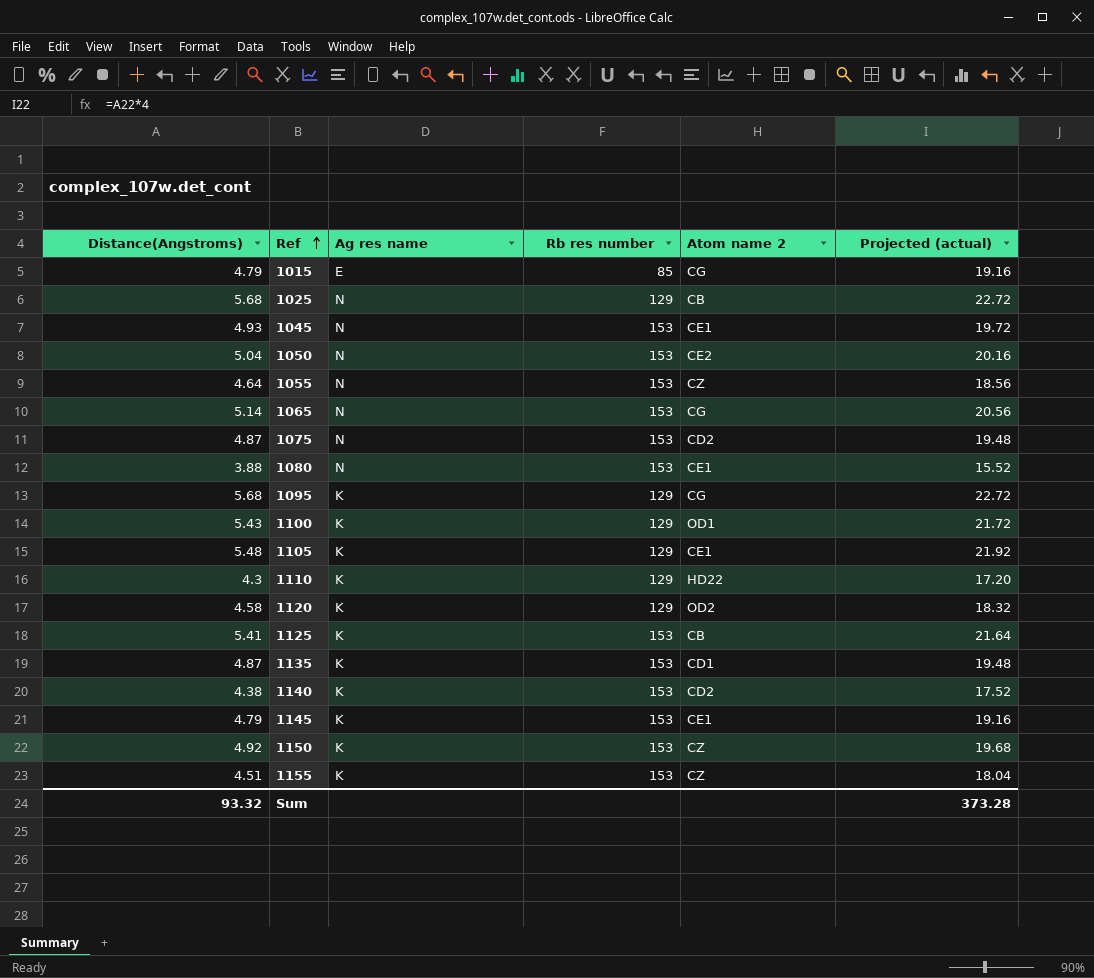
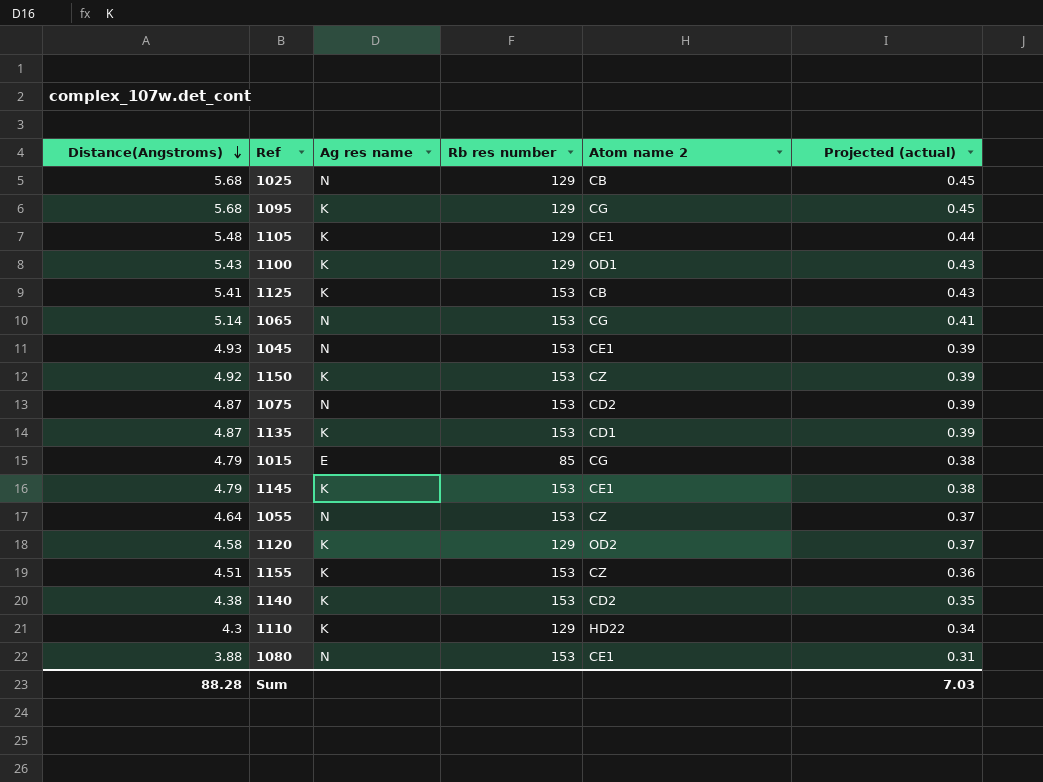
row order: Ref ascending -> Distance(Angstroms) descending
column Projected (actual) | formula: [Distance(Angstroms)] * 4 -> [Distance(Angstroms)] * 0.08
row 1050: 5.04 | N | 153 | CE2 | 20.16 -> none
Sum | Distance(Angstroms): 93.32 -> 88.28
Sum | Projected (actual): 373.28 -> 7.03

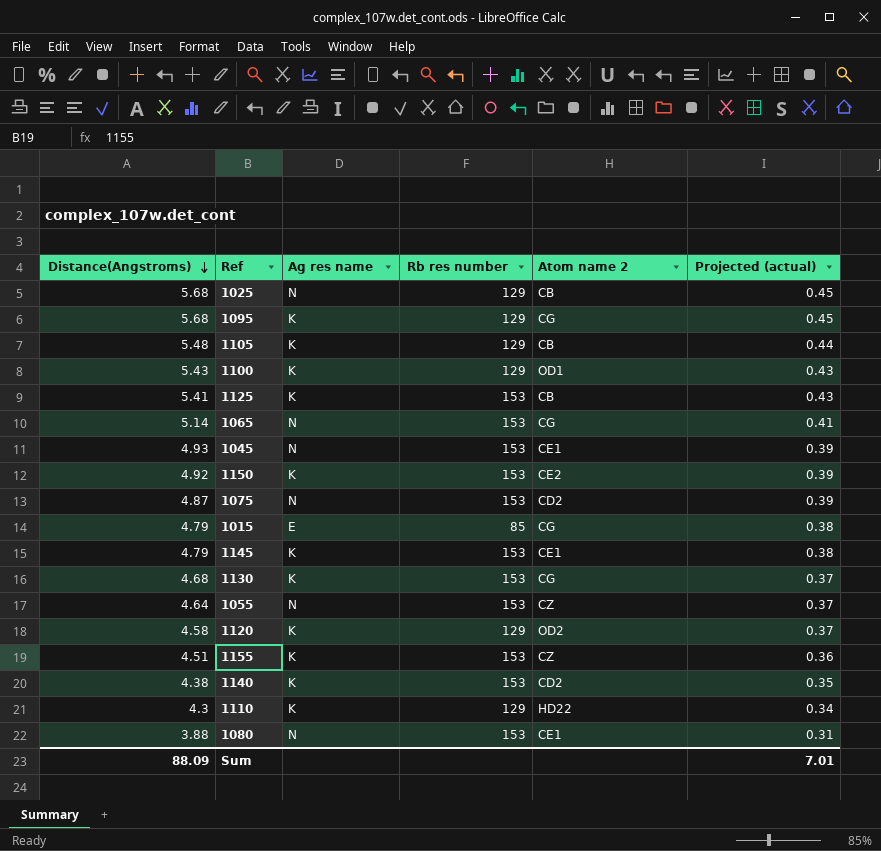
row 1135: 4.87 | K | 153 | CD1 | 0.39 -> none
1105 | Atom name 2: CE1 -> CB
1150 | Atom name 2: CZ -> CE2
row 1130: none -> 4.68 | K | 153 | CG | 0.37
Sum | Distance(Angstroms): 88.28 -> 88.09
Sum | Projected (actual): 7.03 -> 7.01

